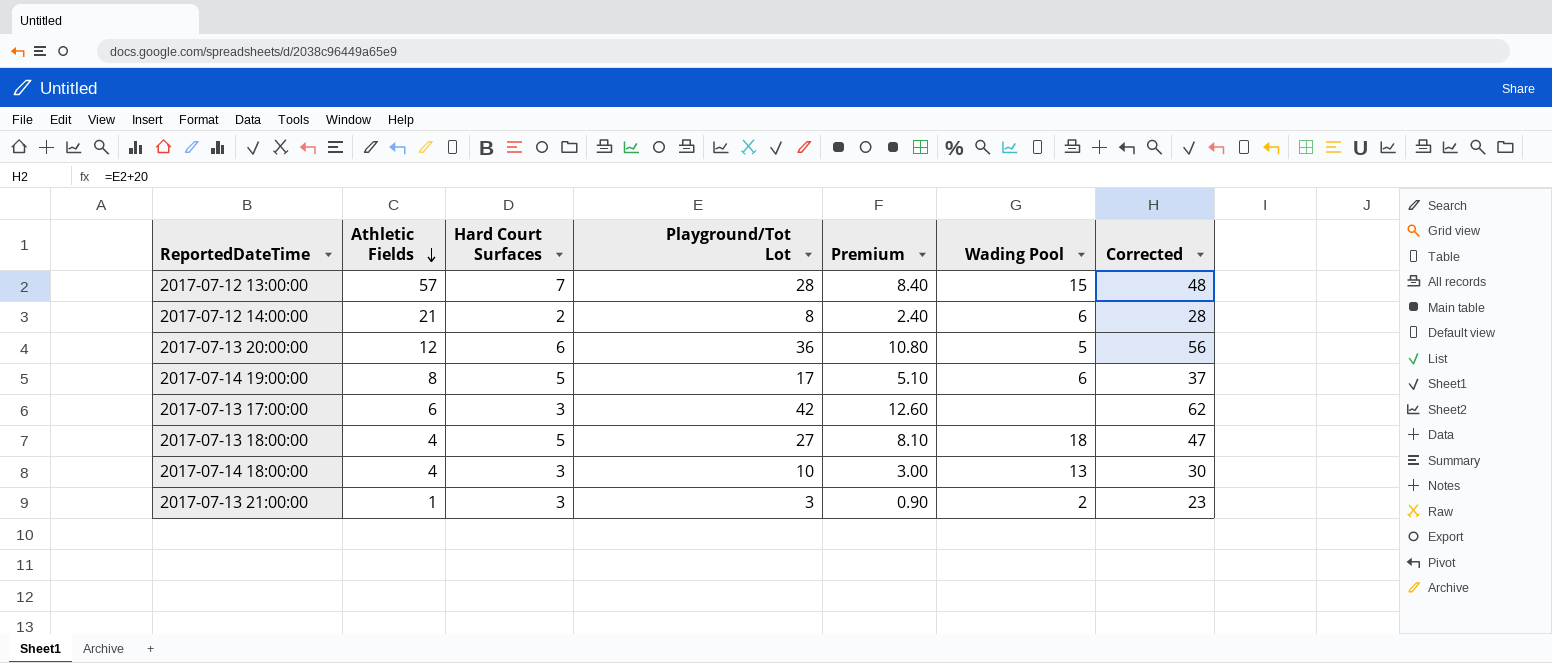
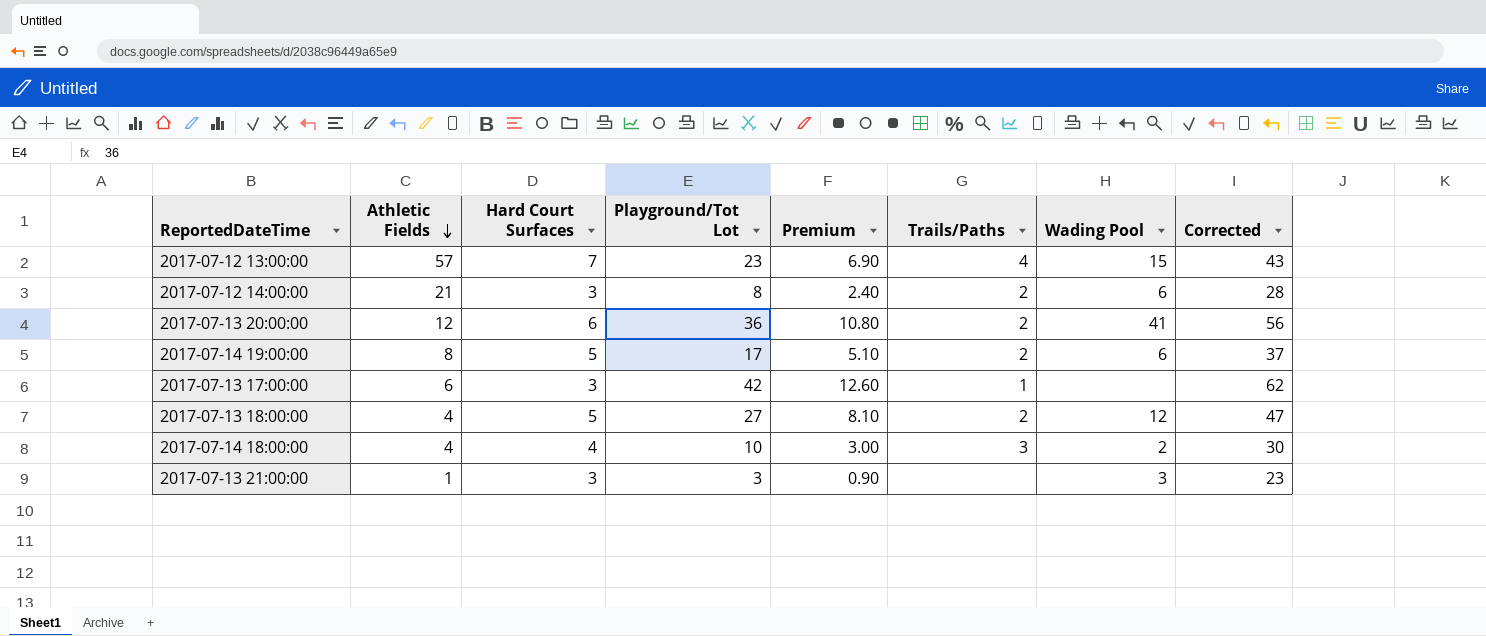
column Trails/Paths | position: none -> 6
2017-07-12 13:00:00 | Playground/Tot Lot: 28 -> 23
2017-07-12 13:00:00 | Premium: 8.40 -> 6.90
2017-07-12 13:00:00 | Corrected: 48 -> 43
2017-07-12 14:00:00 | Hard Court Surfaces: 2 -> 3
2017-07-13 20:00:00 | Wading Pool: 5 -> 41
2017-07-13 18:00:00 | Wading Pool: 18 -> 12
2017-07-14 18:00:00 | Hard Court Surfaces: 3 -> 4
2017-07-14 18:00:00 | Wading Pool: 13 -> 2
2017-07-13 21:00:00 | Wading Pool: 2 -> 3

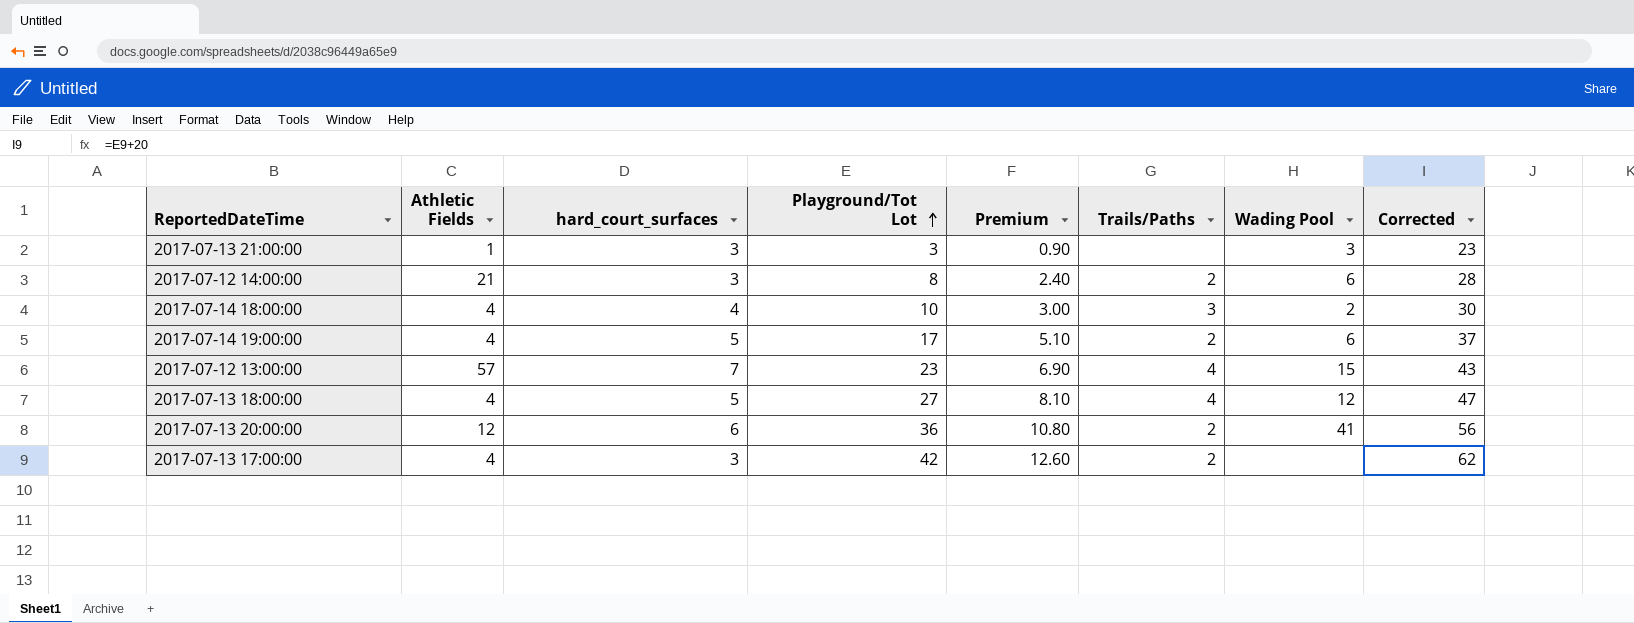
row order: Athletic Fields descending -> Playground/Tot Lot ascending
column name: Hard Court Surfaces -> hard_court_surfaces
2017-07-14 19:00:00 | Athletic Fields: 8 -> 4
2017-07-13 18:00:00 | Trails/Paths: 2 -> 4
2017-07-13 17:00:00 | Athletic Fields: 6 -> 4
2017-07-13 17:00:00 | Trails/Paths: 1 -> 2

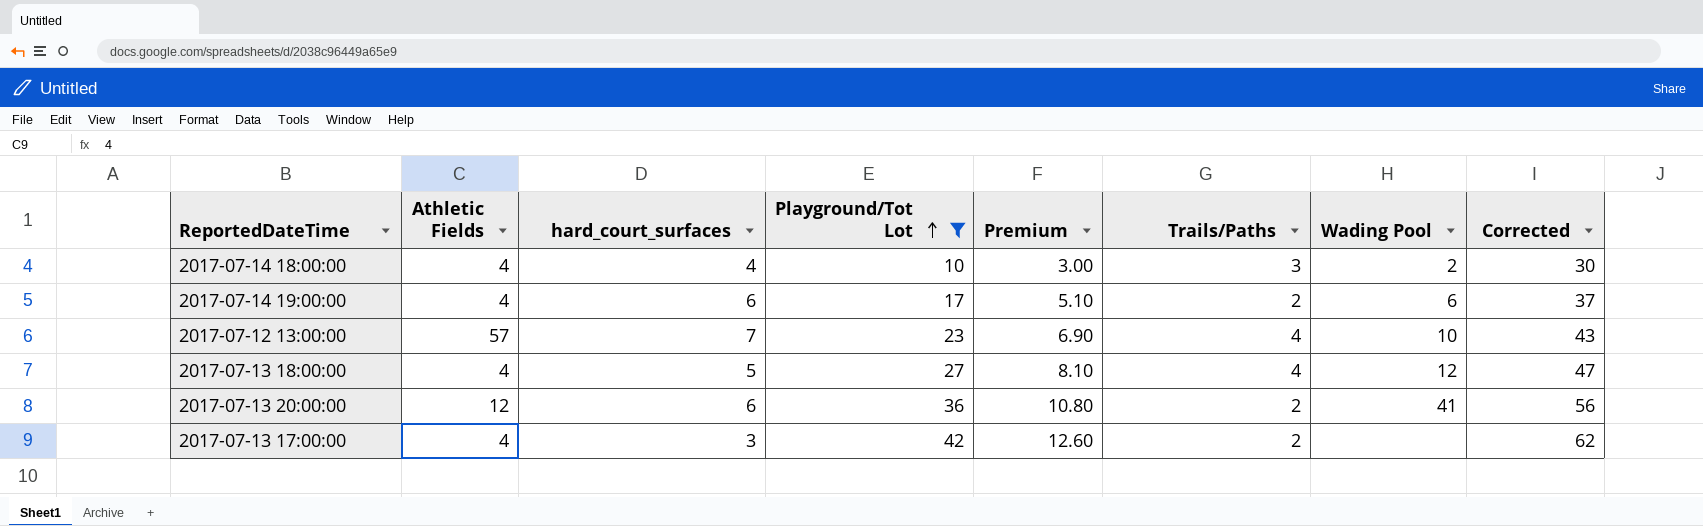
filter: none -> Playground/Tot Lot >= 10
2017-07-14 19:00:00 | hard_court_surfaces: 5 -> 6
2017-07-12 13:00:00 | Wading Pool: 15 -> 10

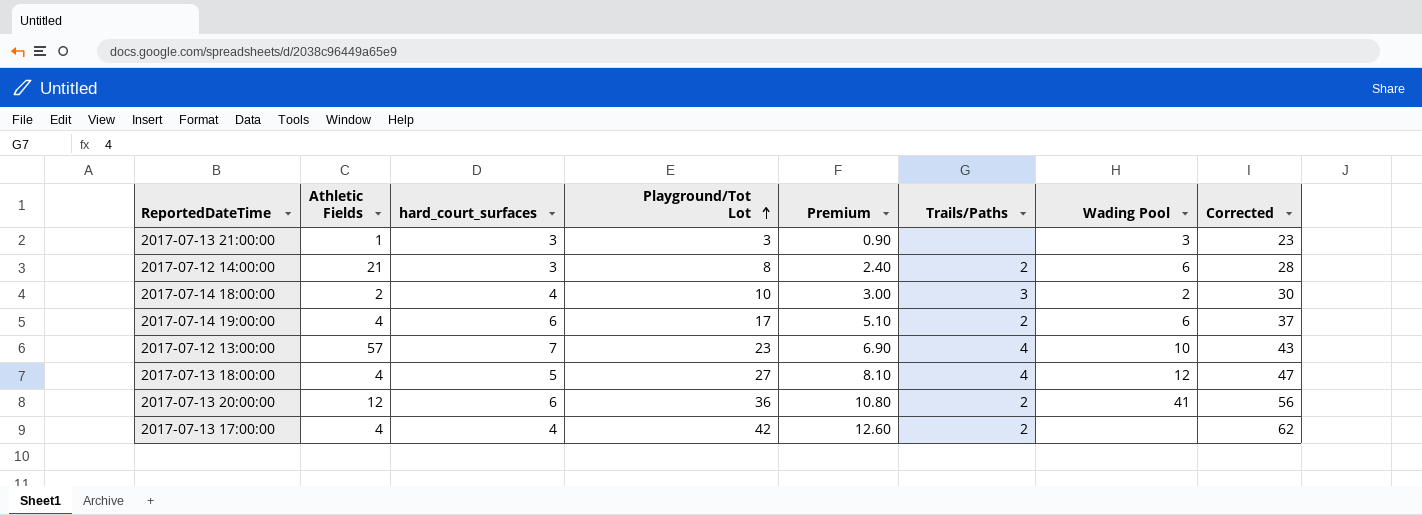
filter: Playground/Tot Lot >= 10 -> none
2017-07-14 18:00:00 | Athletic Fields: 4 -> 2
2017-07-13 17:00:00 | hard_court_surfaces: 3 -> 4

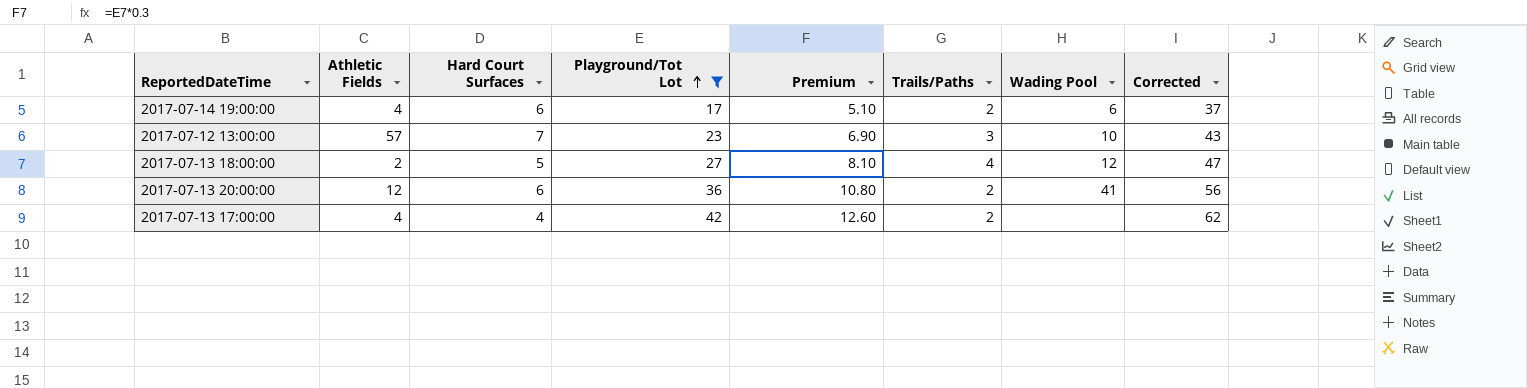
filter: none -> Playground/Tot Lot >= 17
column name: hard_court_surfaces -> Hard Court Surfaces
2017-07-12 13:00:00 | Trails/Paths: 4 -> 3
2017-07-13 18:00:00 | Athletic Fields: 4 -> 2

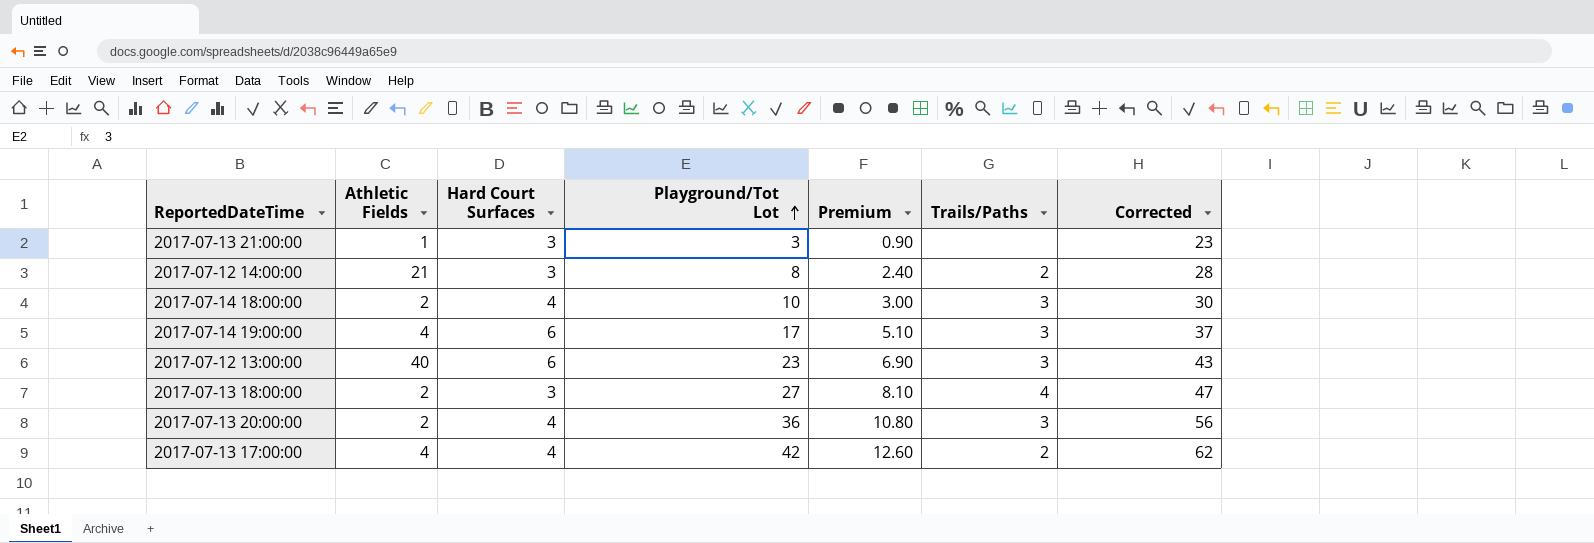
filter: Playground/Tot Lot >= 17 -> none
column Wading Pool | position: 7 -> none
2017-07-14 19:00:00 | Trails/Paths: 2 -> 3
2017-07-12 13:00:00 | Athletic Fields: 57 -> 40
2017-07-12 13:00:00 | Hard Court Surfaces: 7 -> 6
2017-07-13 18:00:00 | Hard Court Surfaces: 5 -> 3
2017-07-13 20:00:00 | Athletic Fields: 12 -> 2
2017-07-13 20:00:00 | Hard Court Surfaces: 6 -> 4
2017-07-13 20:00:00 | Trails/Paths: 2 -> 3

